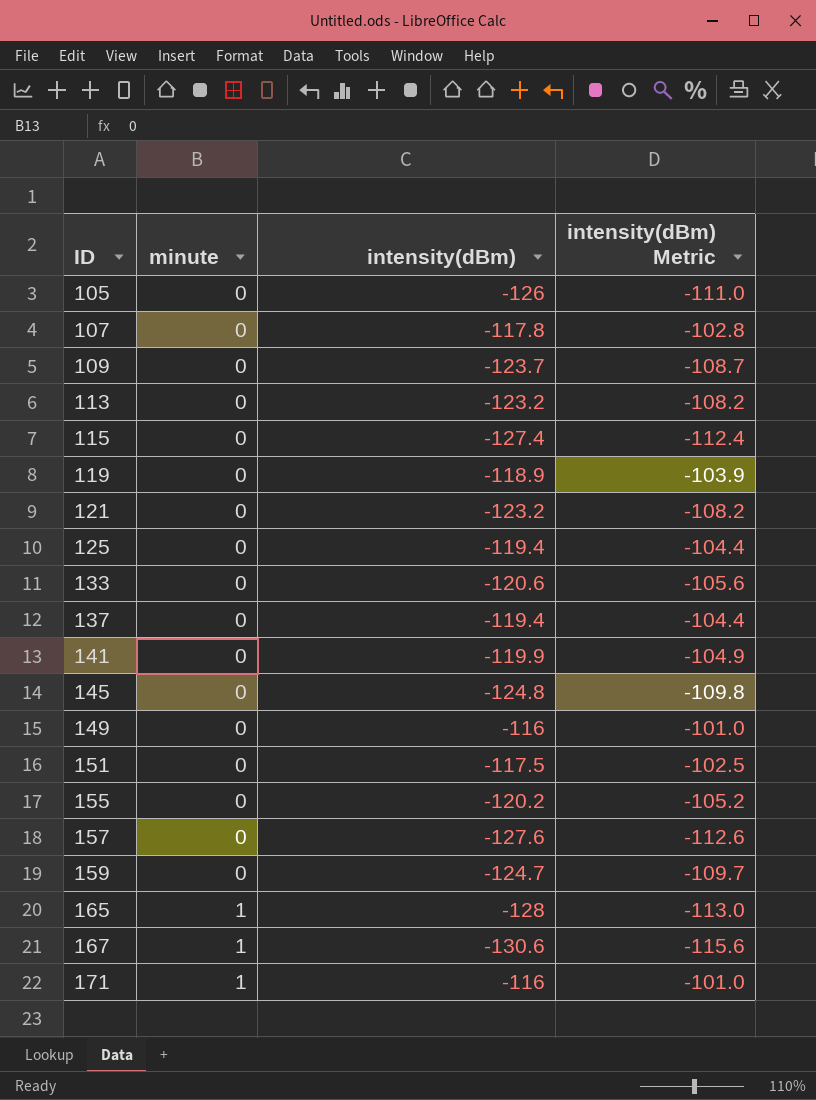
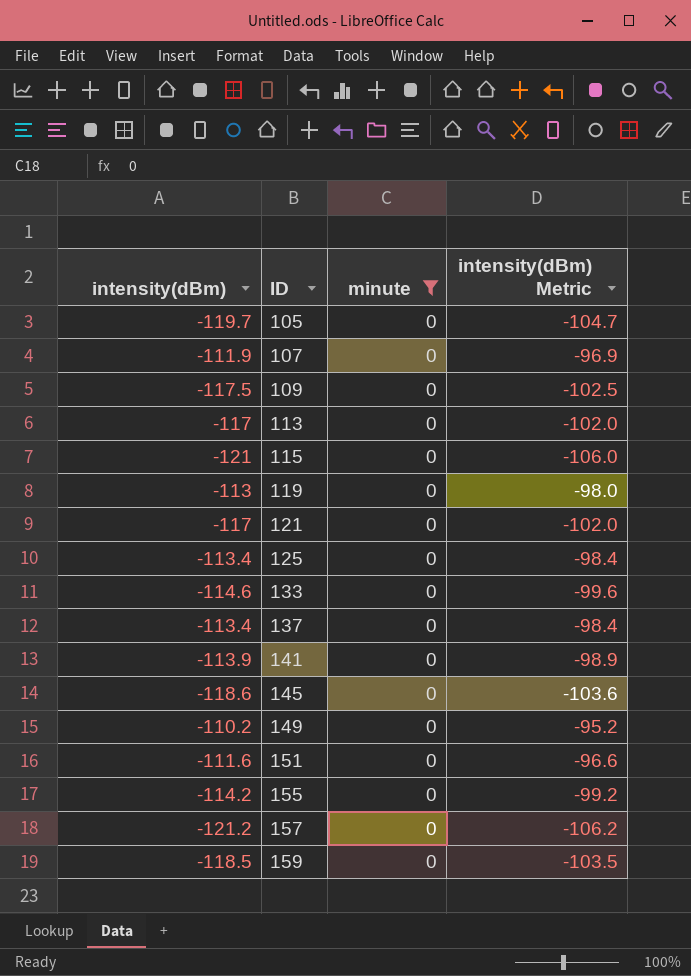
filter: none -> minute = 0
column intensity(dBm) | position: 3 -> 1
105 | intensity(dBm): -126 -> -119.7
105 | intensity(dBm) Metric: -111.0 -> -104.7
107 | intensity(dBm): -117.8 -> -111.9
107 | intensity(dBm) Metric: -102.8 -> -96.9
109 | intensity(dBm): -123.7 -> -117.5
109 | intensity(dBm) Metric: -108.7 -> -102.5
113 | intensity(dBm): -123.2 -> -117
113 | intensity(dBm) Metric: -108.2 -> -102.0
115 | intensity(dBm): -127.4 -> -121
115 | intensity(dBm) Metric: -112.4 -> -106.0
119 | intensity(dBm): -118.9 -> -113
119 | intensity(dBm) Metric: -103.9 -> -98.0
121 | intensity(dBm): -123.2 -> -117
121 | intensity(dBm) Metric: -108.2 -> -102.0
125 | intensity(dBm): -119.4 -> -113.4
125 | intensity(dBm) Metric: -104.4 -> -98.4
133 | intensity(dBm): -120.6 -> -114.6
133 | intensity(dBm) Metric: -105.6 -> -99.6
137 | intensity(dBm): -119.4 -> -113.4
137 | intensity(dBm) Metric: -104.4 -> -98.4
141 | intensity(dBm): -119.9 -> -113.9
141 | intensity(dBm) Metric: -104.9 -> -98.9
145 | intensity(dBm): -124.8 -> -118.6
145 | intensity(dBm) Metric: -109.8 -> -103.6
149 | intensity(dBm): -116 -> -110.2
149 | intensity(dBm) Metric: -101.0 -> -95.2
151 | intensity(dBm): -117.5 -> -111.6
151 | intensity(dBm) Metric: -102.5 -> -96.6
155 | intensity(dBm): -120.2 -> -114.2
155 | intensity(dBm) Metric: -105.2 -> -99.2
157 | intensity(dBm): -127.6 -> -121.2
157 | intensity(dBm) Metric: -112.6 -> -106.2
159 | intensity(dBm): -124.7 -> -118.5
159 | intensity(dBm) Metric: -109.7 -> -103.5

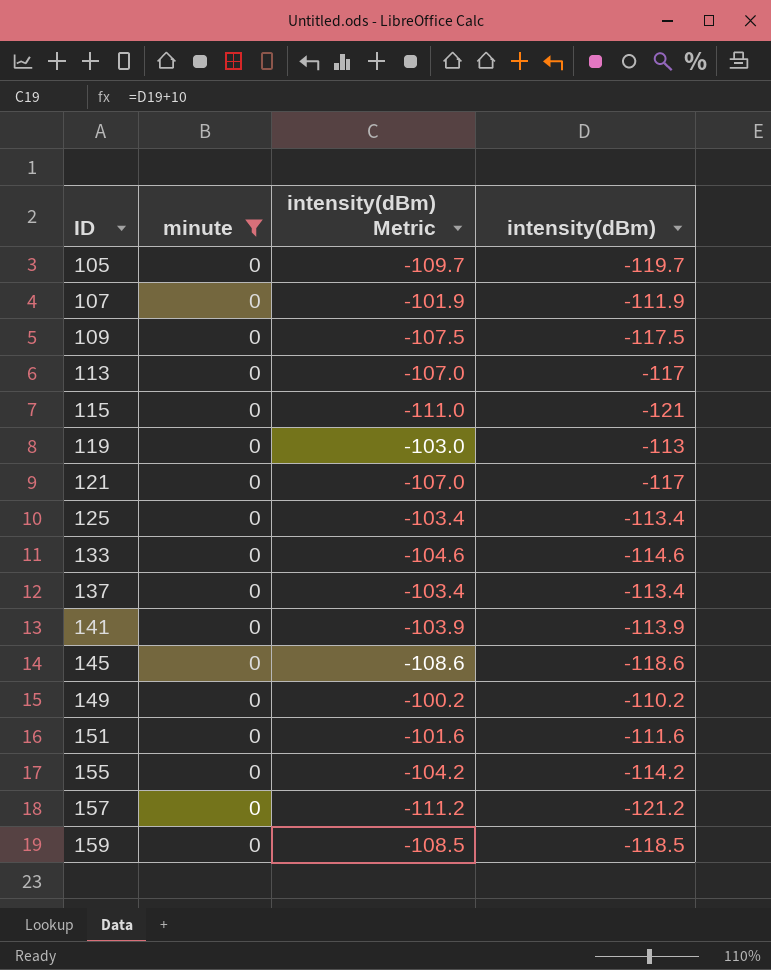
column intensity(dBm) Metric | formula: [intensity(dBm)] + 15 -> [intensity(dBm)] + 10
column intensity(dBm) | position: 1 -> 4

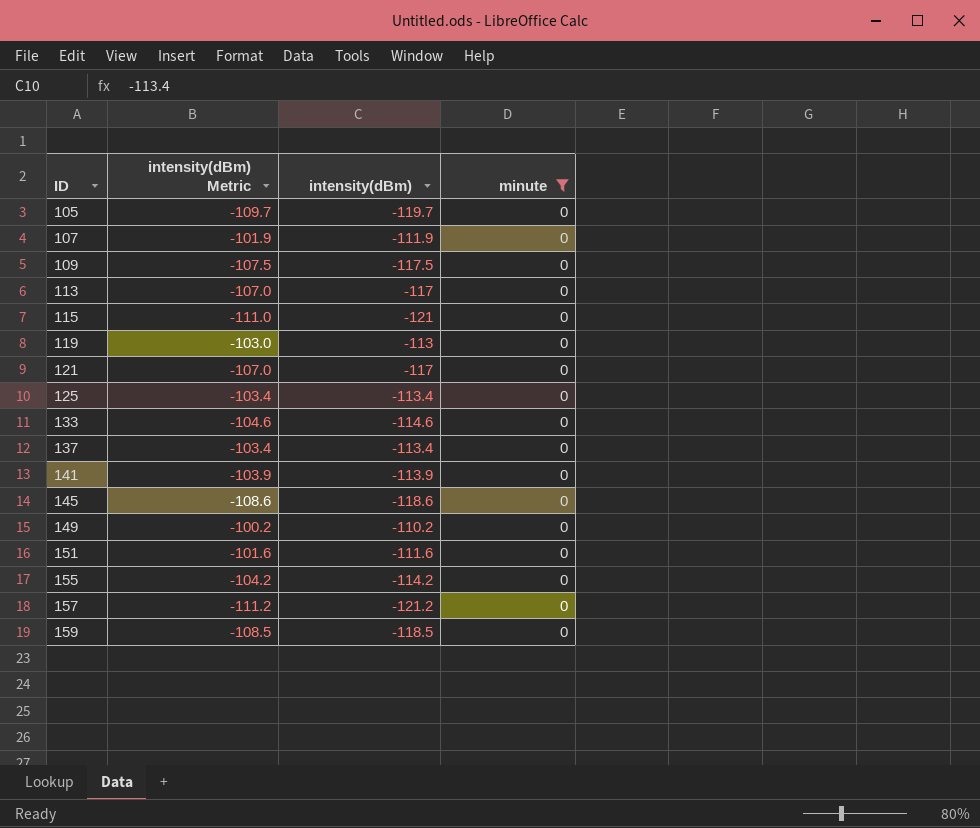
column minute | position: 2 -> 4

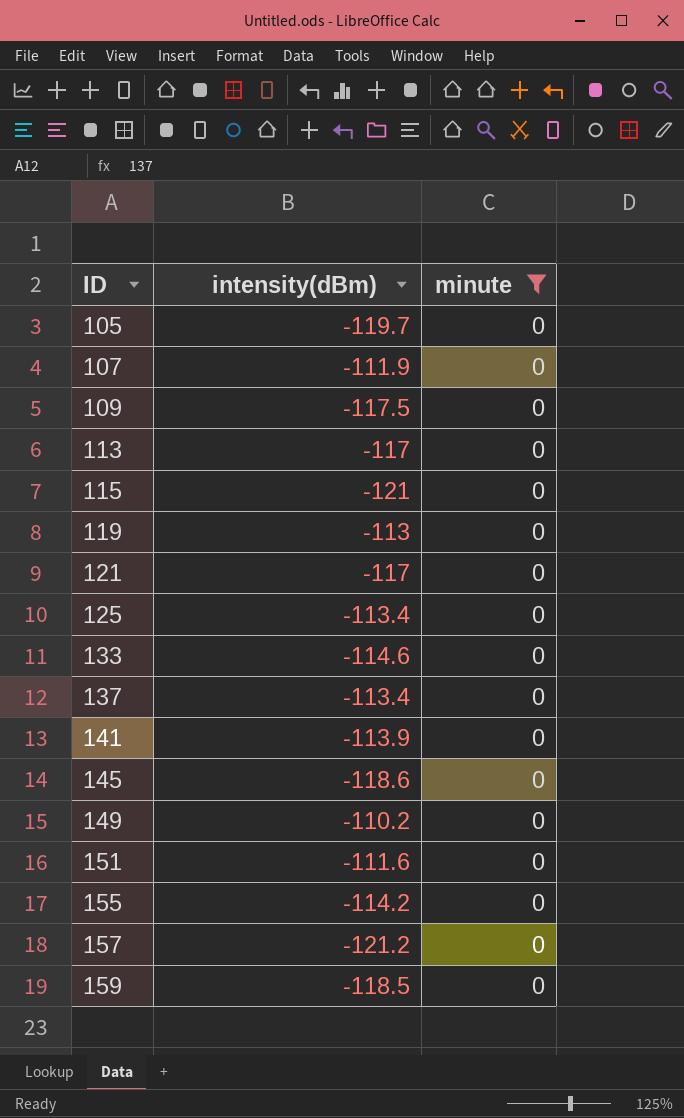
column intensity(dBm) Metric | formula: [intensity(dBm)] + 10 -> none

